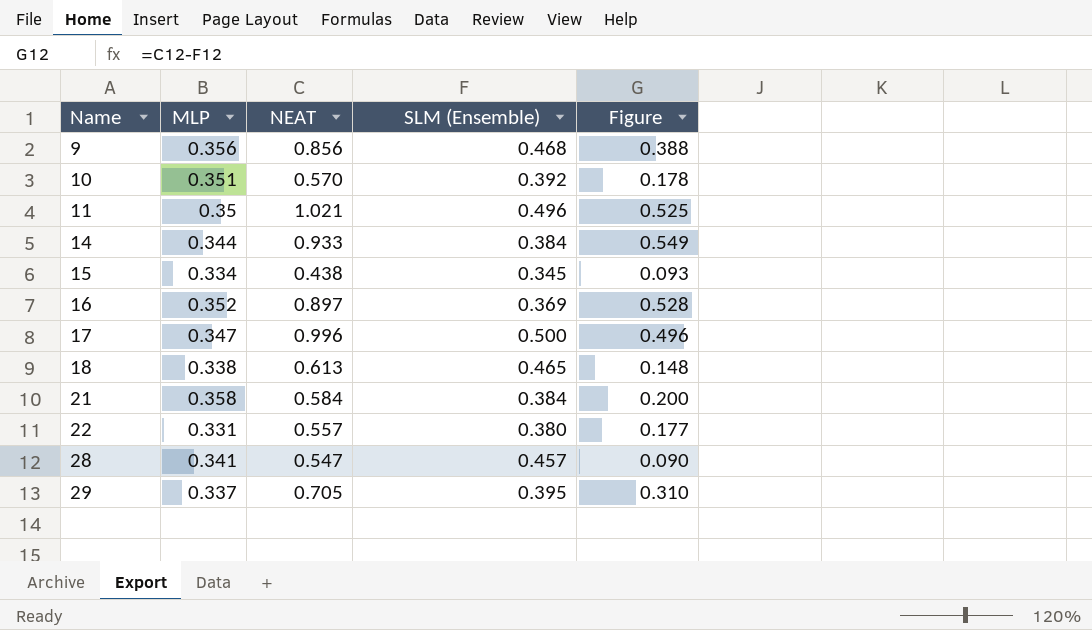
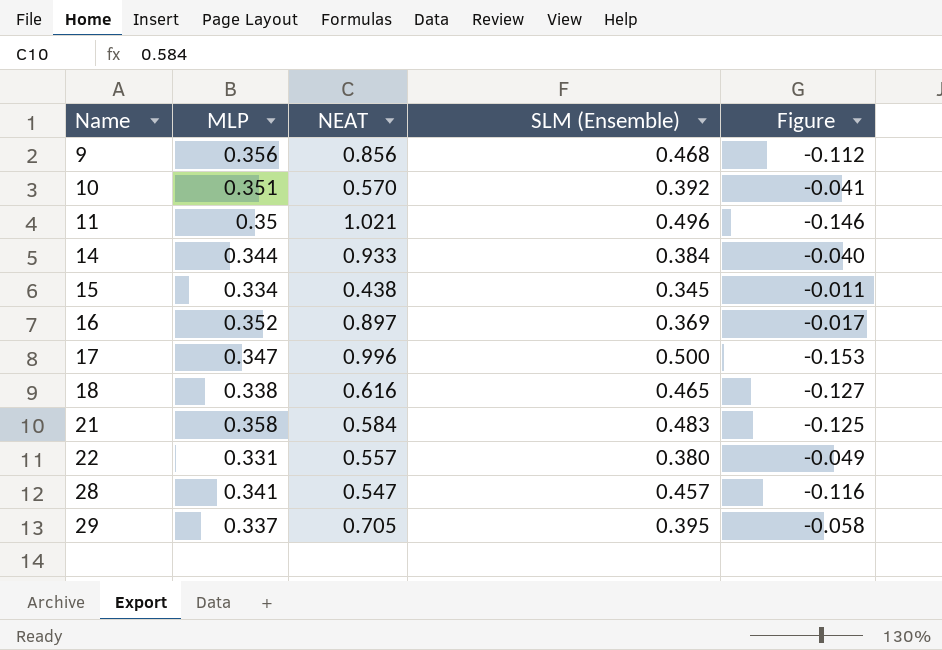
column Figure | formula: [NEAT] - [SLM (Ensemble)] -> [MLP] - [SLM (Ensemble)]
18 | NEAT: 0.613 -> 0.616
21 | SLM (Ensemble): 0.384 -> 0.483

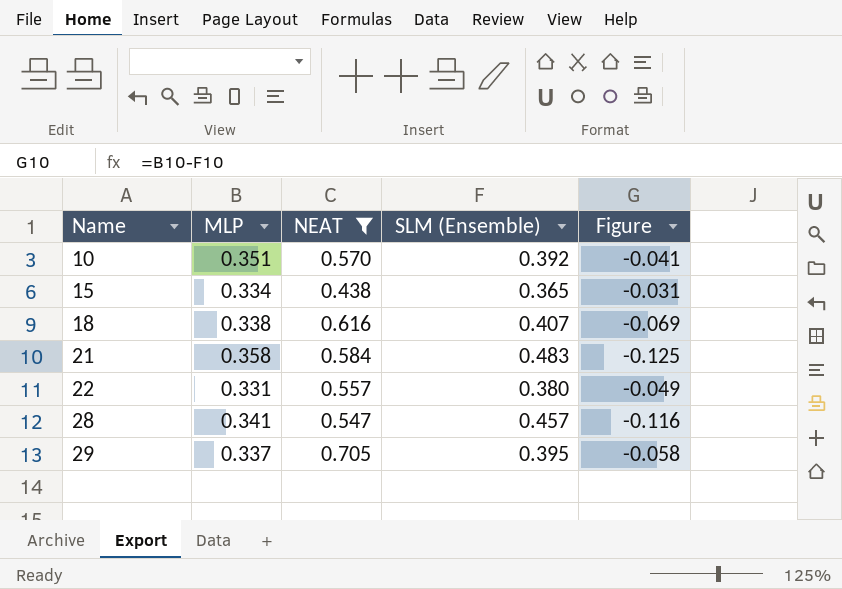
filter: none -> NEAT <= 0.705
15 | SLM (Ensemble): 0.345 -> 0.365
15 | Figure: -0.011 -> -0.031
18 | SLM (Ensemble): 0.465 -> 0.407
18 | Figure: -0.127 -> -0.069

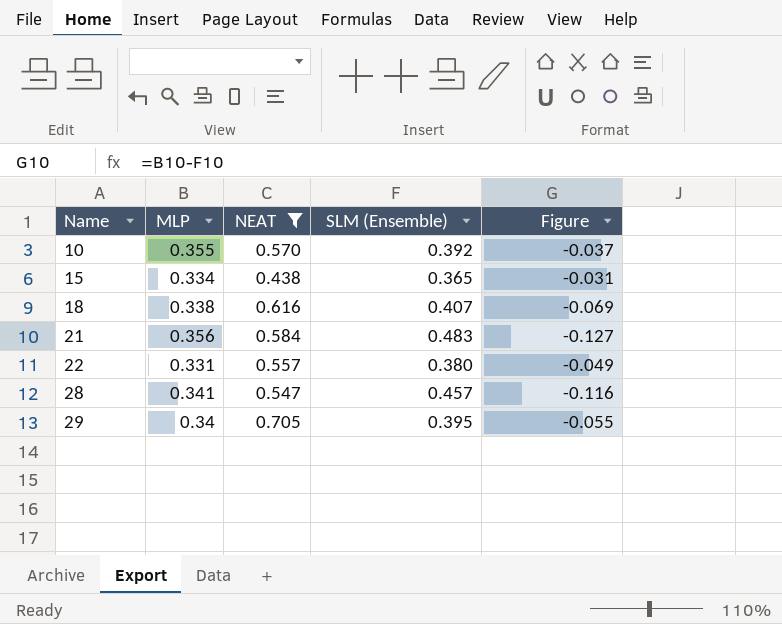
10 | MLP: 0.351 -> 0.355
10 | Figure: -0.041 -> -0.037
21 | MLP: 0.358 -> 0.356
21 | Figure: -0.125 -> -0.127
29 | MLP: 0.337 -> 0.34
29 | Figure: -0.058 -> -0.055

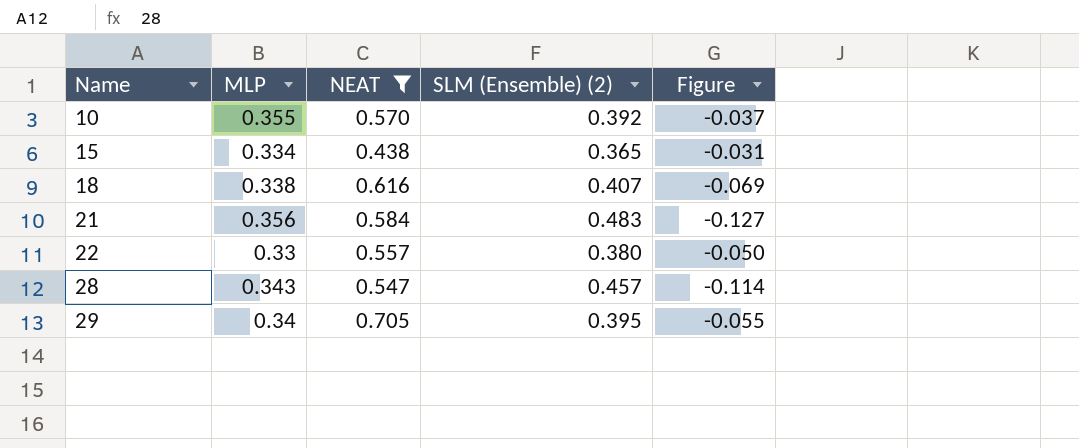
column name: SLM (Ensemble) -> SLM (Ensemble) (2)
22 | MLP: 0.331 -> 0.33
22 | Figure: -0.049 -> -0.050
28 | MLP: 0.341 -> 0.343
28 | Figure: -0.116 -> -0.114

